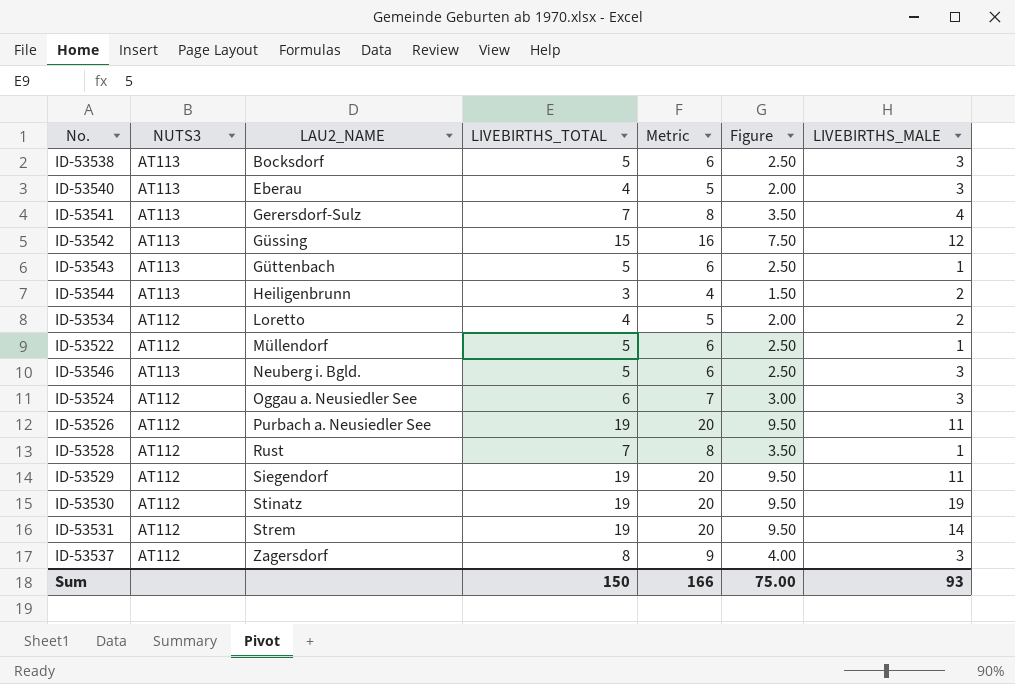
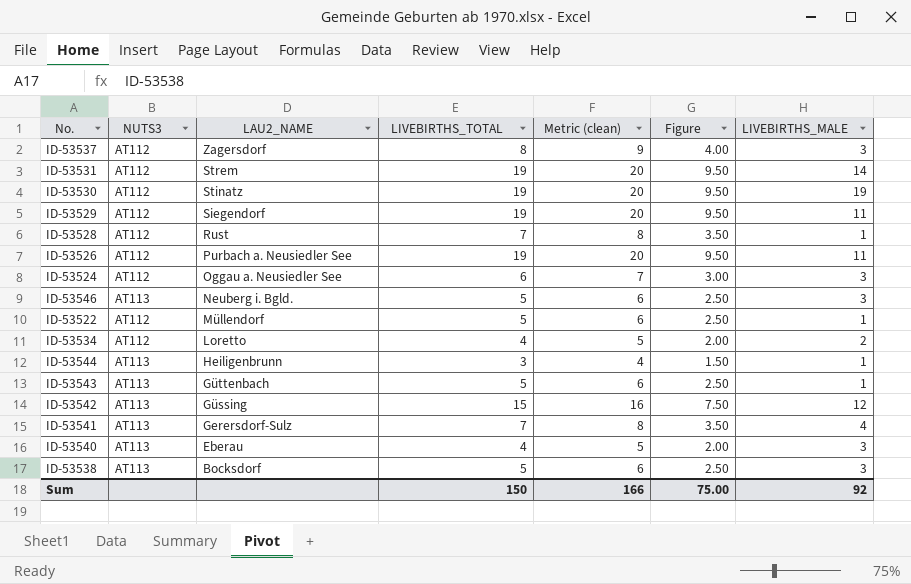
row order: LAU2_NAME ascending -> LAU2_NAME descending
column name: Metric -> Metric (clean)
ID-53544 | LIVEBIRTHS_MALE: 2 -> 1
Sum | LIVEBIRTHS_MALE: 93 -> 92

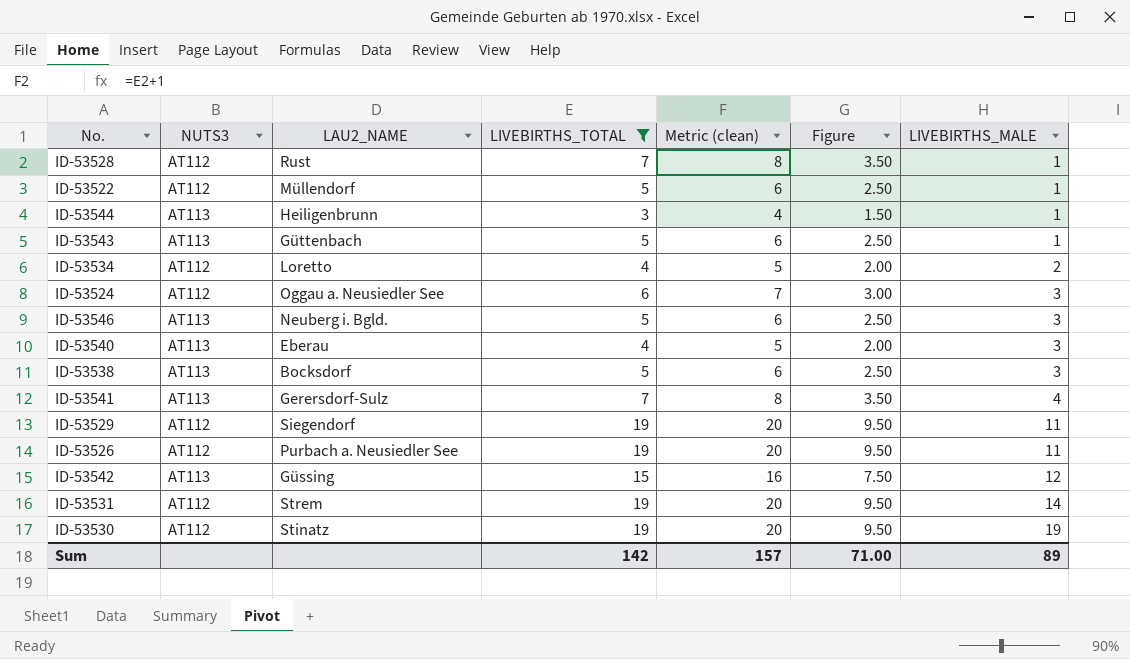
filter: none -> LIVEBIRTHS_TOTAL != 8
row order: LAU2_NAME descending -> LIVEBIRTHS_MALE ascending
Sum | LIVEBIRTHS_TOTAL: 150 -> 142
Sum | Metric (clean): 166 -> 157
Sum | Figure: 75.00 -> 71.00
Sum | LIVEBIRTHS_MALE: 92 -> 89

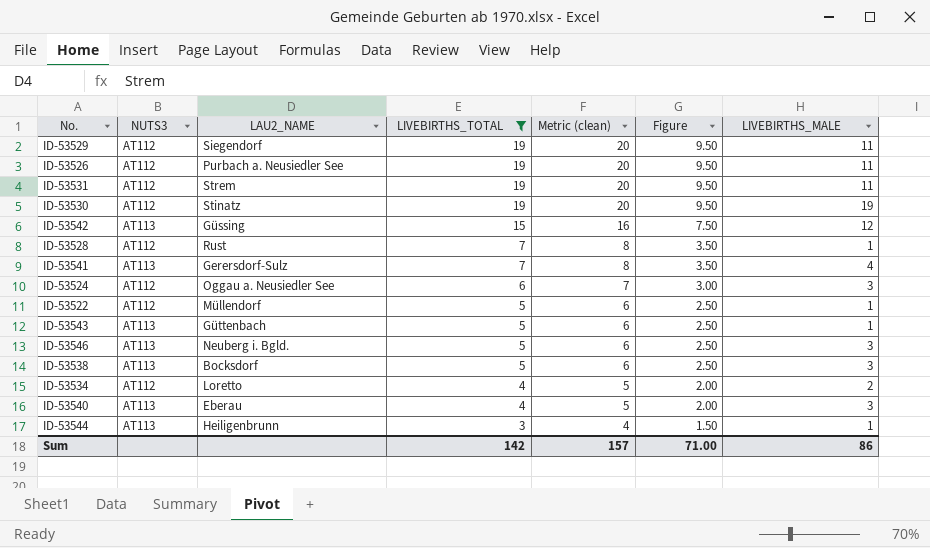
row order: LIVEBIRTHS_MALE ascending -> LIVEBIRTHS_TOTAL descending
ID-53531 | LIVEBIRTHS_MALE: 14 -> 11
Sum | LIVEBIRTHS_MALE: 89 -> 86

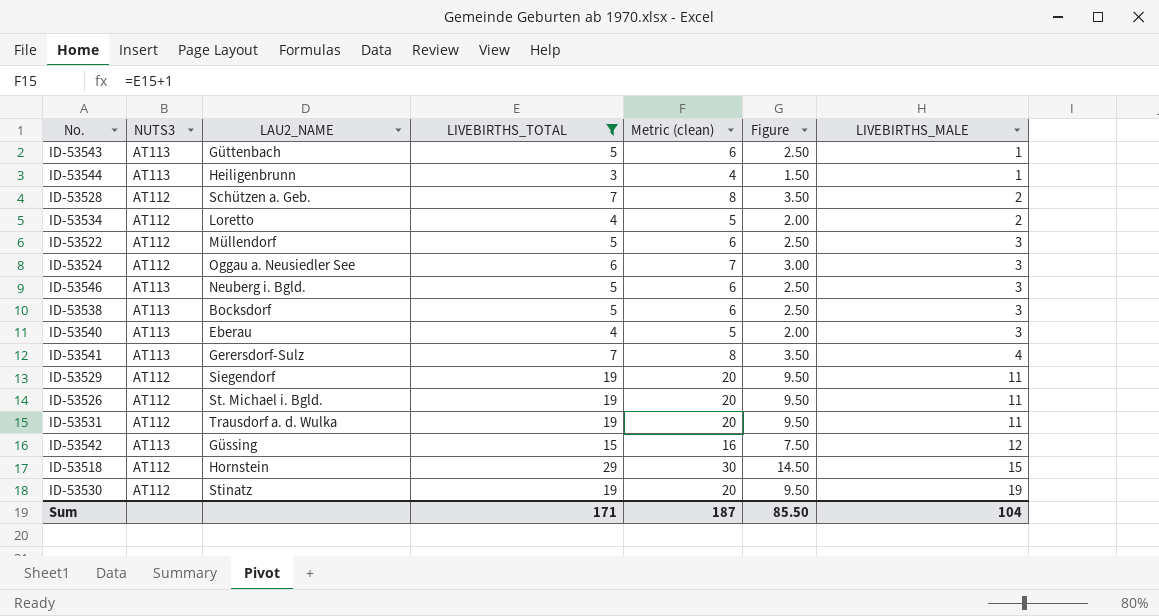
row order: LIVEBIRTHS_TOTAL descending -> LIVEBIRTHS_MALE ascending
ID-53528 | LAU2_NAME: Rust -> Schützen a. Geb.
ID-53528 | LIVEBIRTHS_MALE: 1 -> 2
ID-53522 | LIVEBIRTHS_MALE: 1 -> 3
ID-53526 | LAU2_NAME: Purbach a. Neusiedler See -> St. Michael i. Bgld.
ID-53531 | LAU2_NAME: Strem -> Trausdorf a. d. Wulka
row ID-53518: none -> AT112 | Hornstein | 29 | 30 | 14.50 | 15
Sum | LIVEBIRTHS_TOTAL: 142 -> 171
Sum | Metric (clean): 157 -> 187
Sum | Figure: 71.00 -> 85.50
Sum | LIVEBIRTHS_MALE: 86 -> 104

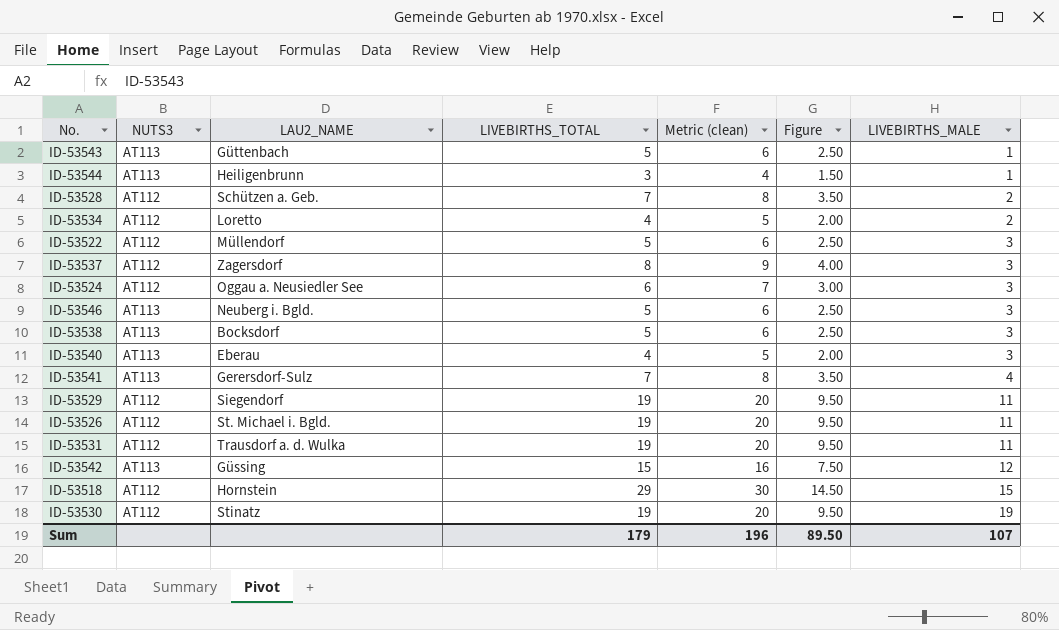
filter: LIVEBIRTHS_TOTAL != 8 -> none
Sum | LIVEBIRTHS_TOTAL: 171 -> 179
Sum | Metric (clean): 187 -> 196
Sum | Figure: 85.50 -> 89.50
Sum | LIVEBIRTHS_MALE: 104 -> 107

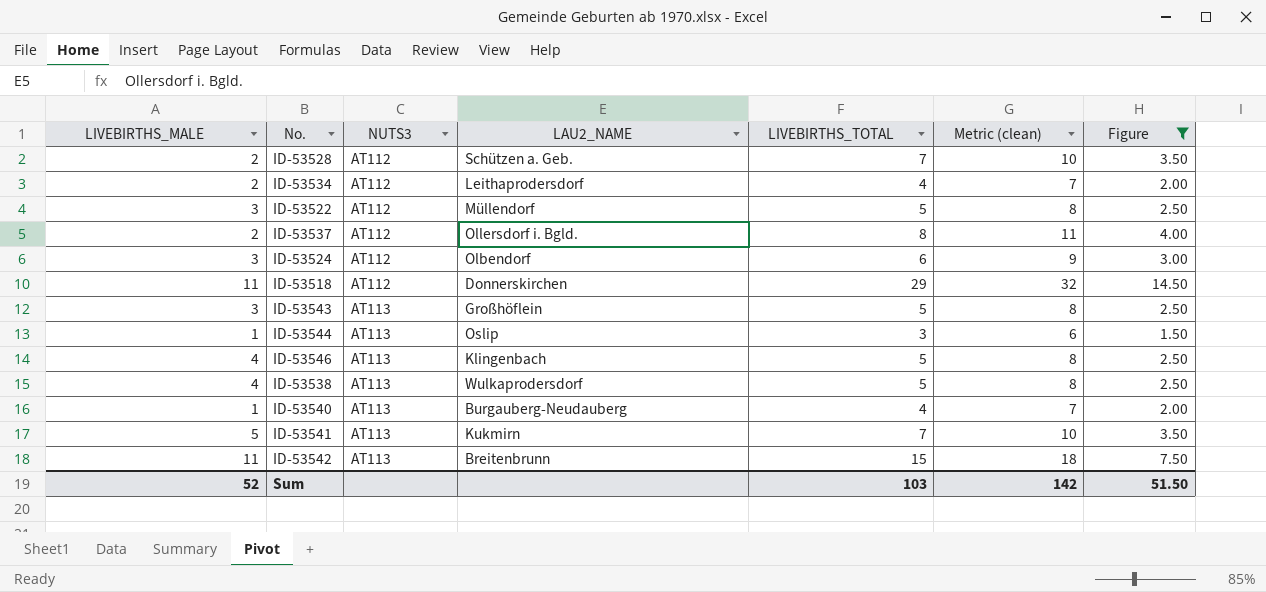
filter: none -> Figure != 9.50
row order: LIVEBIRTHS_MALE ascending -> NUTS3 ascending
column LIVEBIRTHS_MALE | position: 7 -> 1
column Metric (clean) | formula: [LIVEBIRTHS_TOTAL] + 1 -> [LIVEBIRTHS_TOTAL] + 3
ID-53534 | LAU2_NAME: Loretto -> Leithaprodersdorf
ID-53537 | LIVEBIRTHS_MALE: 3 -> 2
ID-53537 | LAU2_NAME: Zagersdorf -> Ollersdorf i. Bgld.
ID-53524 | LAU2_NAME: Oggau a. Neusiedler See -> Olbendorf
ID-53518 | LIVEBIRTHS_MALE: 15 -> 11
ID-53518 | LAU2_NAME: Hornstein -> Donnerskirchen
ID-53543 | LIVEBIRTHS_MALE: 1 -> 3
ID-53543 | LAU2_NAME: Güttenbach -> Großhöflein
ID-53544 | LAU2_NAME: Heiligenbrunn -> Oslip
ID-53546 | LIVEBIRTHS_MALE: 3 -> 4
ID-53546 | LAU2_NAME: Neuberg i. Bgld. -> Klingenbach
ID-53538 | LIVEBIRTHS_MALE: 3 -> 4
ID-53538 | LAU2_NAME: Bocksdorf -> Wulkaprodersdorf
ID-53540 | LIVEBIRTHS_MALE: 3 -> 1
ID-53540 | LAU2_NAME: Eberau -> Burgauberg-Neudauberg
ID-53541 | LIVEBIRTHS_MALE: 4 -> 5
ID-53541 | LAU2_NAME: Gerersdorf-Sulz -> Kukmirn
ID-53542 | LIVEBIRTHS_MALE: 12 -> 11
ID-53542 | LAU2_NAME: Güssing -> Breitenbrunn
Sum | LIVEBIRTHS_MALE: 107 -> 52
Sum | LIVEBIRTHS_TOTAL: 179 -> 103
Sum | Metric (clean): 196 -> 142
Sum | Figure: 89.50 -> 51.50

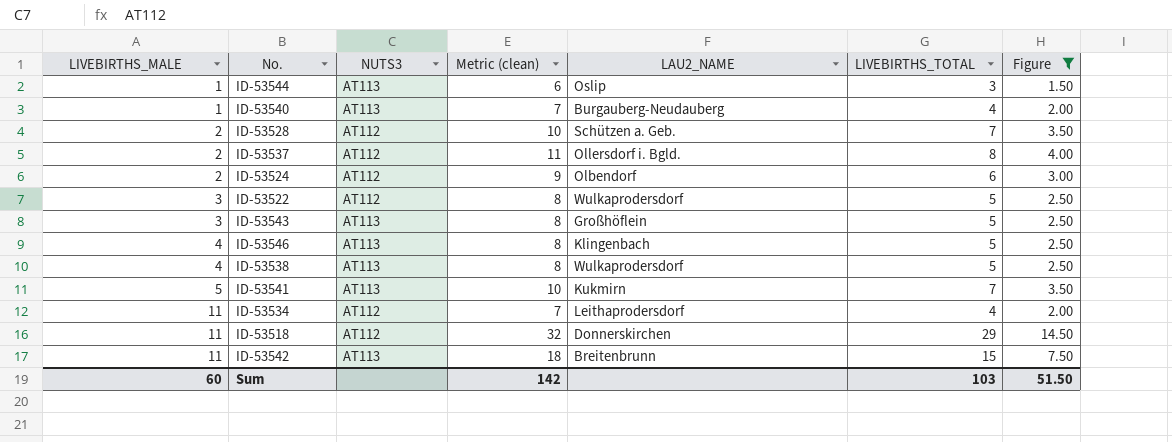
row order: NUTS3 ascending -> LIVEBIRTHS_MALE ascending
column Metric (clean) | position: 6 -> 4
ID-53524 | LIVEBIRTHS_MALE: 3 -> 2
ID-53522 | LAU2_NAME: Müllendorf -> Wulkaprodersdorf
ID-53534 | LIVEBIRTHS_MALE: 2 -> 11
Sum | LIVEBIRTHS_MALE: 52 -> 60

